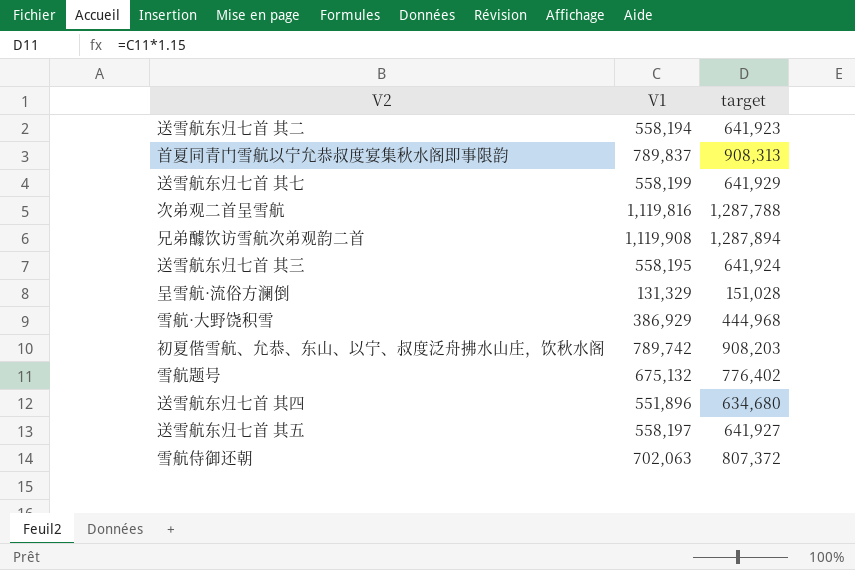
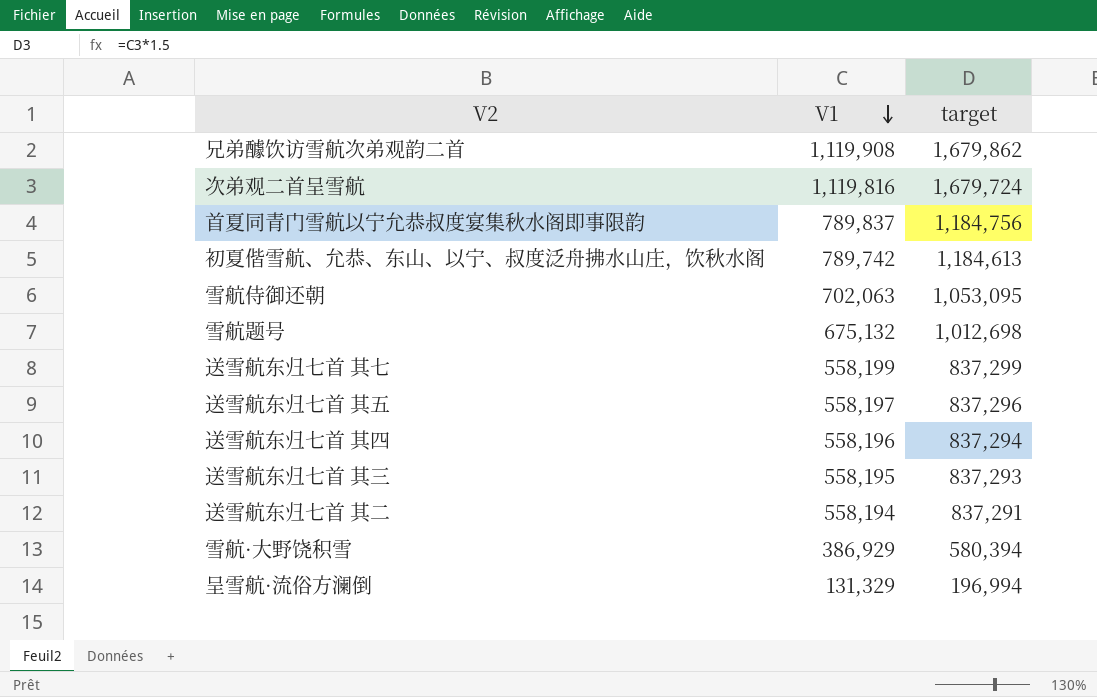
row order: none -> V1 descending
column target | formula: [V1] * 1.15 -> [V1] * 1.5
送雪航东归七首 其四 | V1: 551,896 -> 558,196

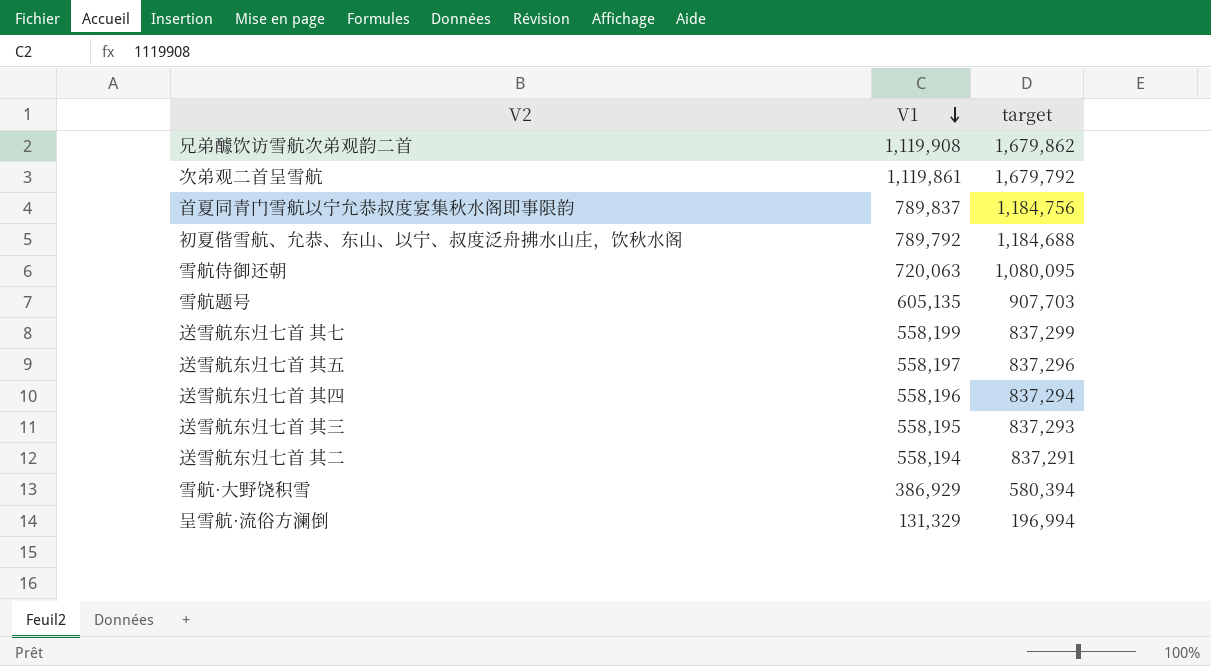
次弟观二首呈雪航 | V1: 1,119,816 -> 1,119,861
次弟观二首呈雪航 | target: 1,679,724 -> 1,679,792
初夏偕雪航、允恭、东山、以宁、叔度泛舟拂水山庄，饮秋水阁 | V1: 789,742 -> 789,792
初夏偕雪航、允恭、东山、以宁、叔度泛舟拂水山庄，饮秋水阁 | target: 1,184,613 -> 1,184,688
雪航侍御还朝 | V1: 702,063 -> 720,063
雪航侍御还朝 | target: 1,053,095 -> 1,080,095
雪航题号 | V1: 675,132 -> 605,135
雪航题号 | target: 1,012,698 -> 907,703

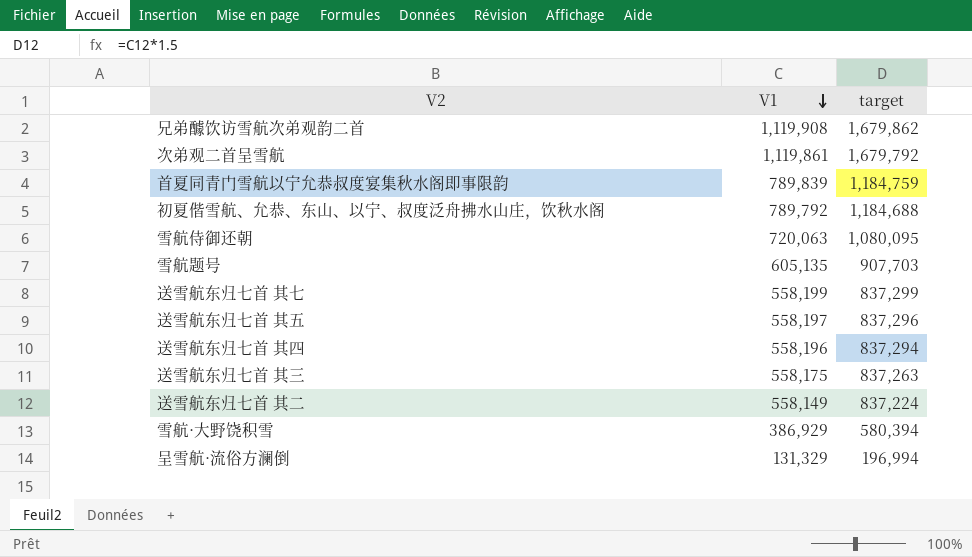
首夏同青门雪航以宁允恭叔度宴集秋水阁即事限韵 | V1: 789,837 -> 789,839
首夏同青门雪航以宁允恭叔度宴集秋水阁即事限韵 | target: 1,184,756 -> 1,184,759
送雪航东归七首 其三 | V1: 558,195 -> 558,175
送雪航东归七首 其三 | target: 837,293 -> 837,263
送雪航东归七首 其二 | V1: 558,194 -> 558,149
送雪航东归七首 其二 | target: 837,291 -> 837,224

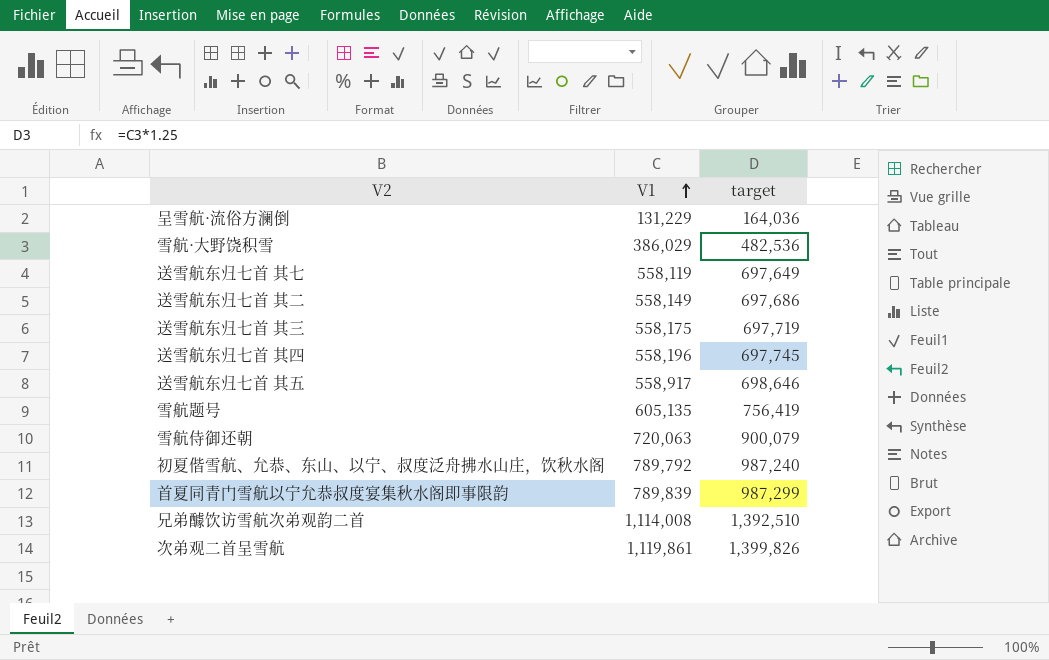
row order: V1 descending -> V1 ascending
column target | formula: [V1] * 1.5 -> [V1] * 1.25
呈雪航·流俗方澜倒 | V1: 131,329 -> 131,229
雪航·大野饶积雪 | V1: 386,929 -> 386,029
送雪航东归七首 其七 | V1: 558,199 -> 558,119
送雪航东归七首 其五 | V1: 558,197 -> 558,917
兄弟醵饮访雪航次弟观韵二首 | V1: 1,119,908 -> 1,114,008

